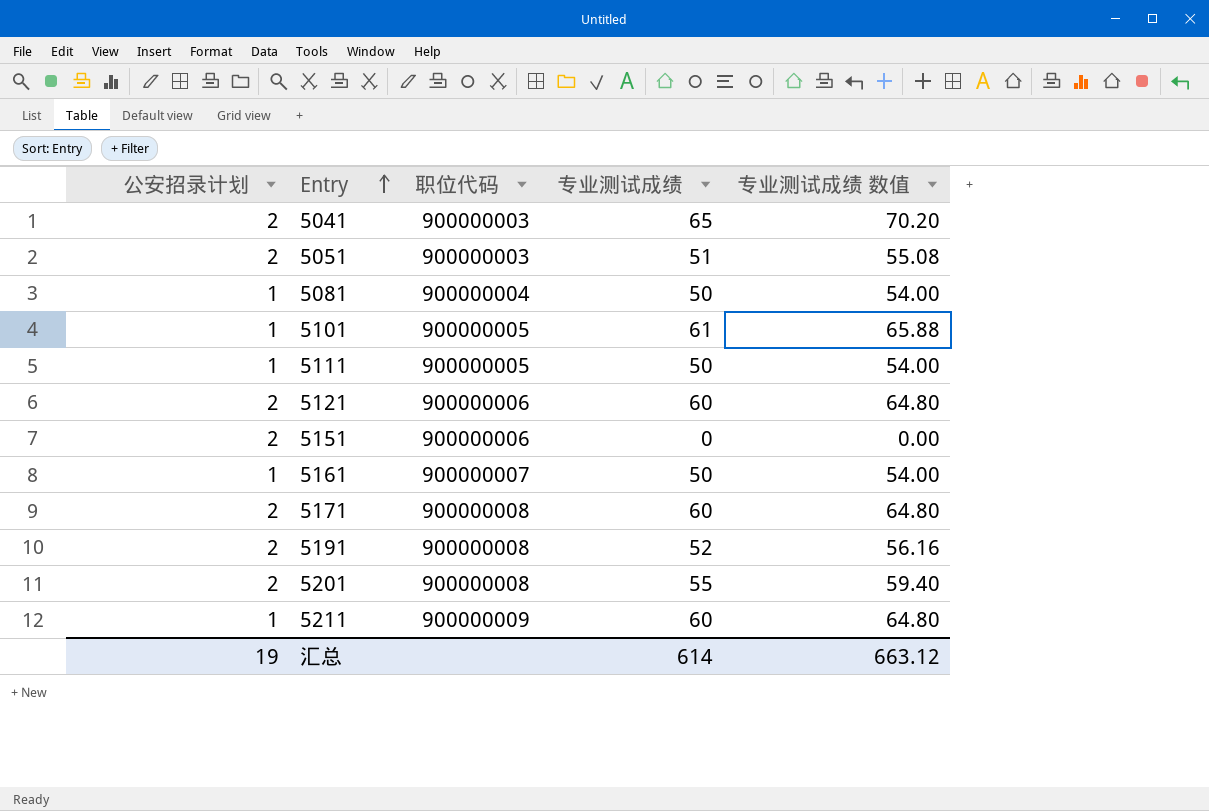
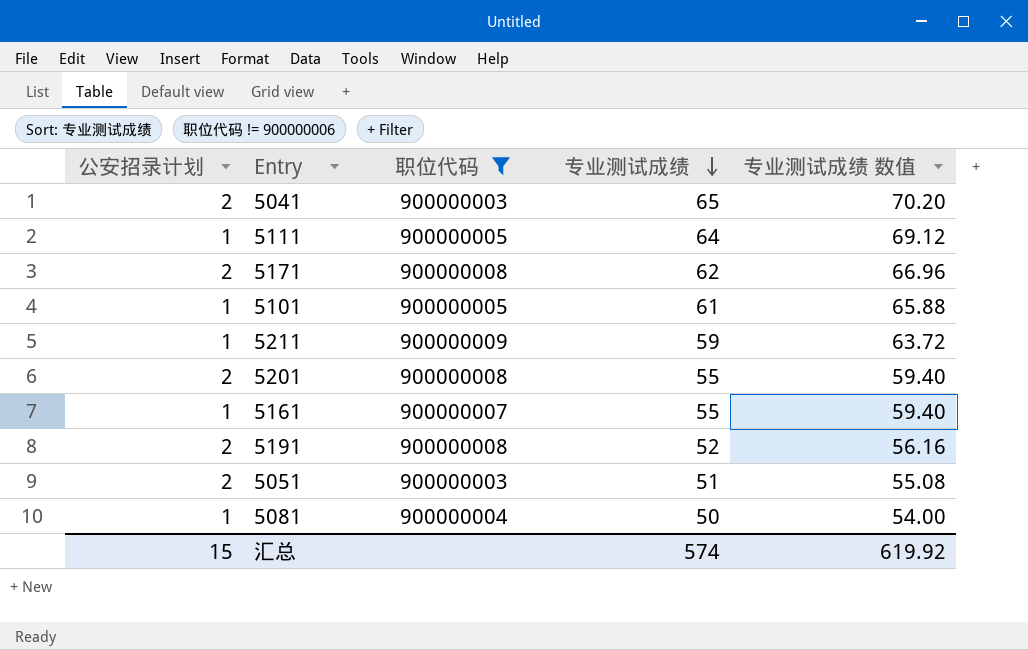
filter: none -> 职位代码 != 900000006
row order: Entry ascending -> 专业测试成绩 descending
5111 | 专业测试成绩: 50 -> 64
5111 | 专业测试成绩 数值: 54.00 -> 69.12
5171 | 专业测试成绩: 60 -> 62
5171 | 专业测试成绩 数值: 64.80 -> 66.96
5211 | 专业测试成绩: 60 -> 59
5211 | 专业测试成绩 数值: 64.80 -> 63.72
5161 | 专业测试成绩: 50 -> 55
5161 | 专业测试成绩 数值: 54.00 -> 59.40
汇总 | 公安招录计划: 19 -> 15
汇总 | 专业测试成绩: 614 -> 574
汇总 | 专业测试成绩 数值: 663.12 -> 619.92

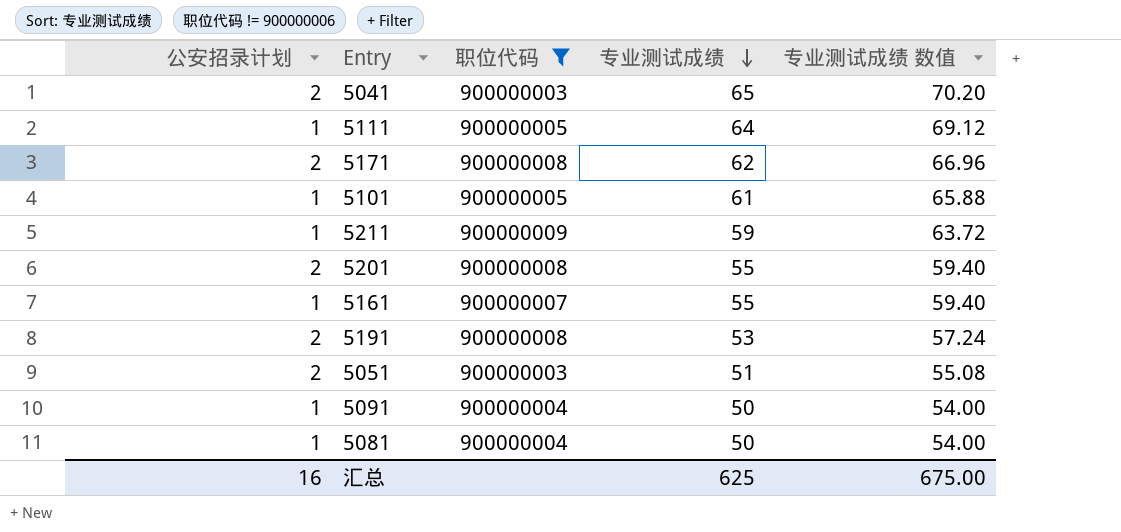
5191 | 专业测试成绩: 52 -> 53
5191 | 专业测试成绩 数值: 56.16 -> 57.24
row 5091: none -> 1 | 900000004 | 50 | 54.00
汇总 | 公安招录计划: 15 -> 16
汇总 | 专业测试成绩: 574 -> 625
汇总 | 专业测试成绩 数值: 619.92 -> 675.00

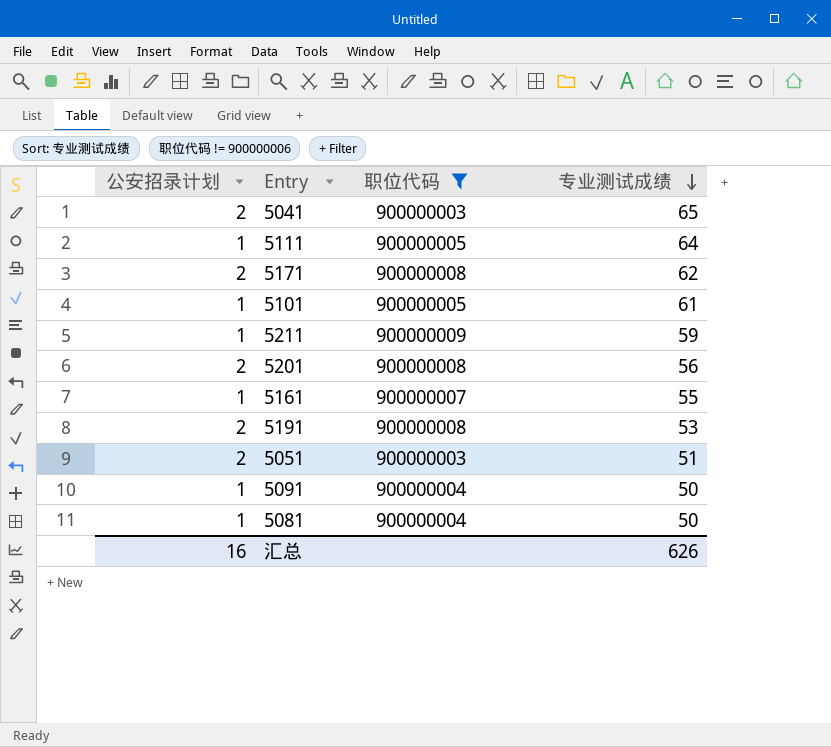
column 专业测试成绩 数值 | formula: [专业测试成绩] * 1.08 -> none
5201 | 专业测试成绩: 55 -> 56
汇总 | 专业测试成绩: 625 -> 626

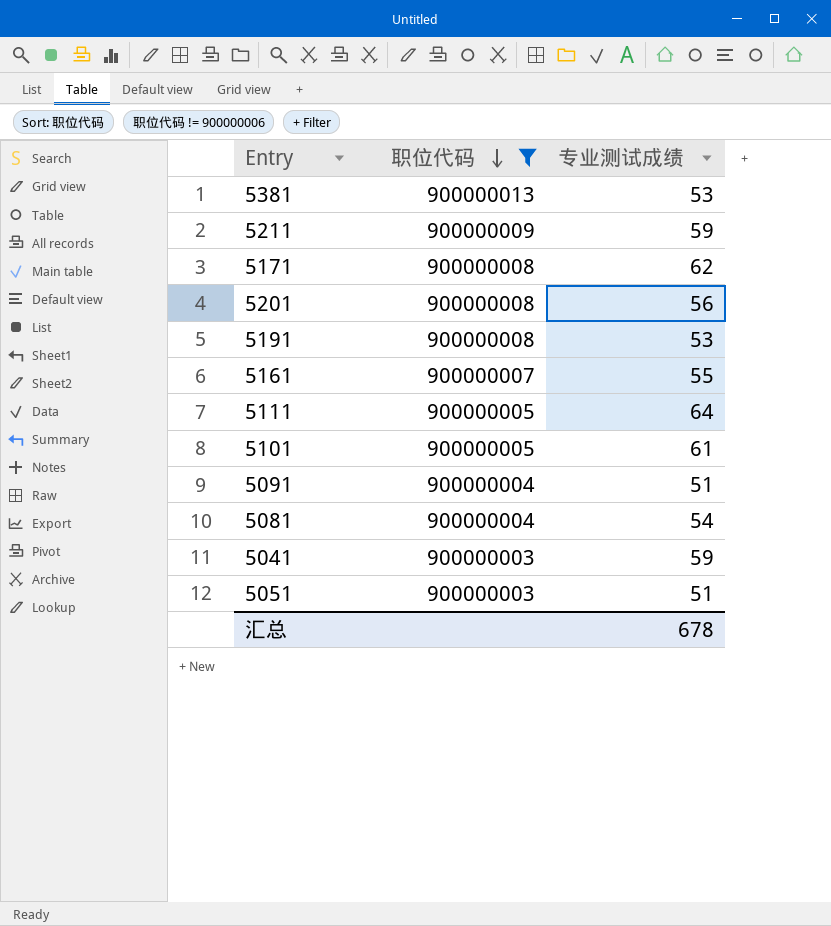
row order: 专业测试成绩 descending -> 职位代码 descending
column 公安招录计划 | position: 1 -> none
row 5381: none -> 900000013 | 53
5091 | 专业测试成绩: 50 -> 51
5081 | 专业测试成绩: 50 -> 54
5041 | 专业测试成绩: 65 -> 59
汇总 | 专业测试成绩: 626 -> 678

